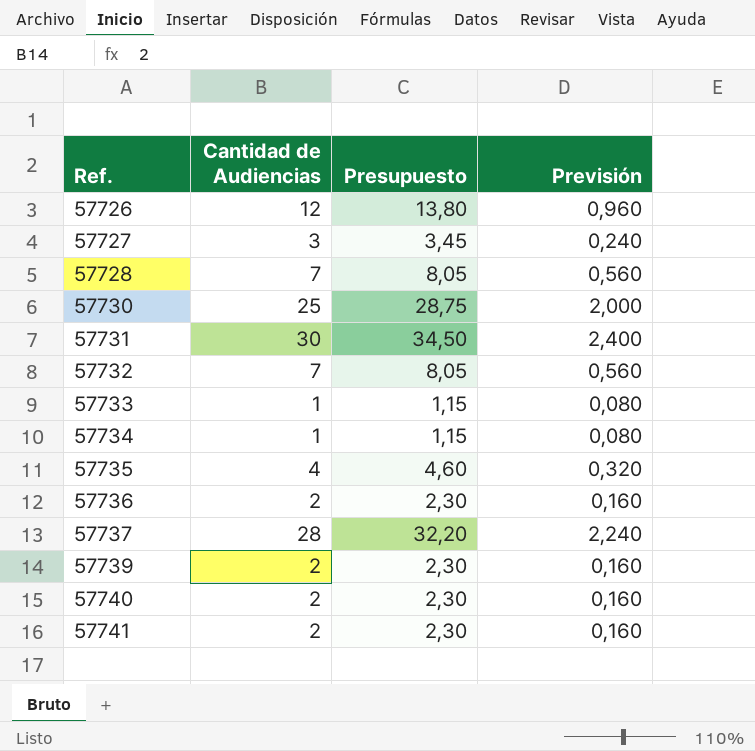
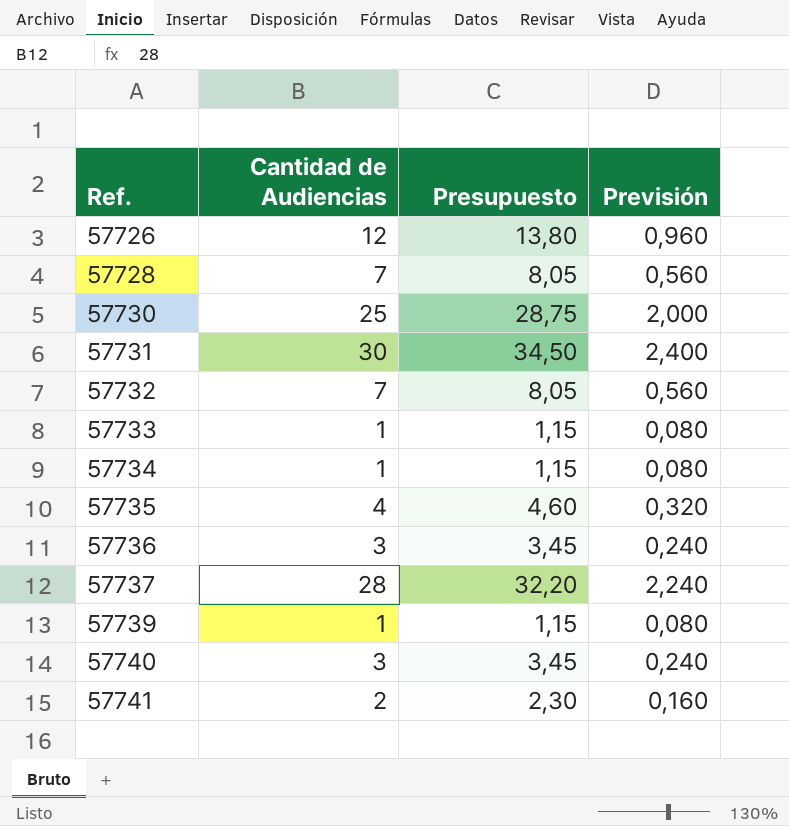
row 57727: 3 | 3,45 | 0,240 -> none
57736 | Cantidad de Audiencias: 2 -> 3
57736 | Presupuesto: 2,30 -> 3,45
57736 | Previsión: 0,160 -> 0,240
57739 | Cantidad de Audiencias: 2 -> 1
57739 | Presupuesto: 2,30 -> 1,15
57739 | Previsión: 0,160 -> 0,080
57740 | Cantidad de Audiencias: 2 -> 3
57740 | Presupuesto: 2,30 -> 3,45
57740 | Previsión: 0,160 -> 0,240

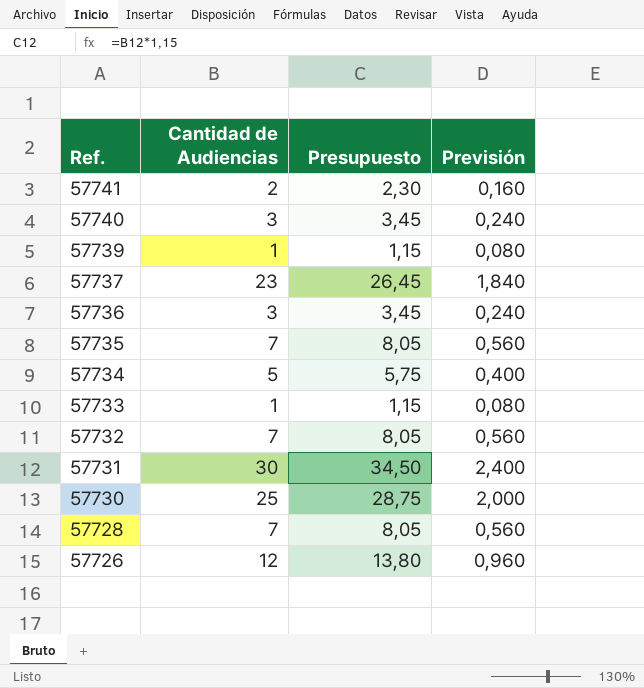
row order: Ref. ascending -> Ref. descending
57737 | Cantidad de Audiencias: 28 -> 23
57737 | Presupuesto: 32,20 -> 26,45
57737 | Previsión: 2,240 -> 1,840
57735 | Cantidad de Audiencias: 4 -> 7
57735 | Presupuesto: 4,60 -> 8,05
57735 | Previsión: 0,320 -> 0,560
57734 | Cantidad de Audiencias: 1 -> 5
57734 | Presupuesto: 1,15 -> 5,75
57734 | Previsión: 0,080 -> 0,400

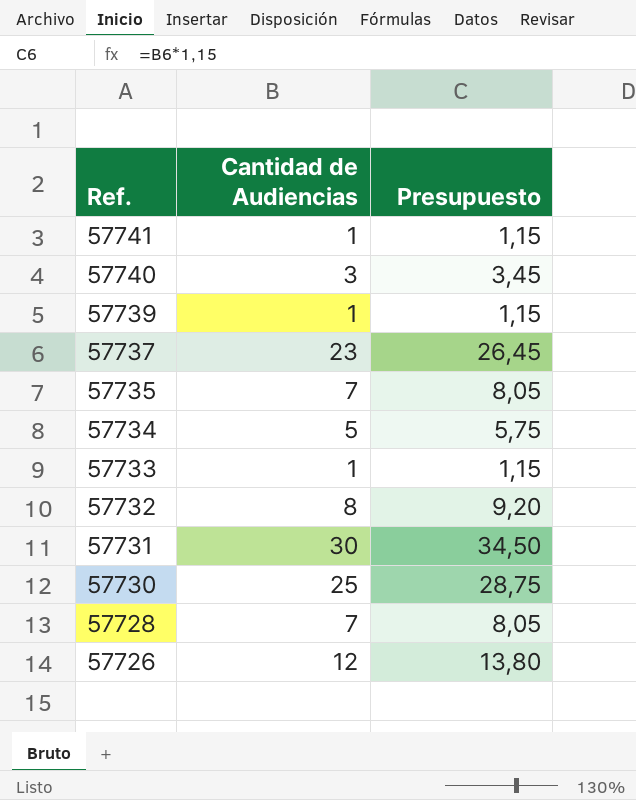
column Previsión | formula: [Cantidad de Audiencias] * 0,08 -> none
row 57736: 3 | 3,45 | 0,240 -> none
57741 | Cantidad de Audiencias: 2 -> 1
57741 | Presupuesto: 2,30 -> 1,15
57732 | Cantidad de Audiencias: 7 -> 8
57732 | Presupuesto: 8,05 -> 9,20

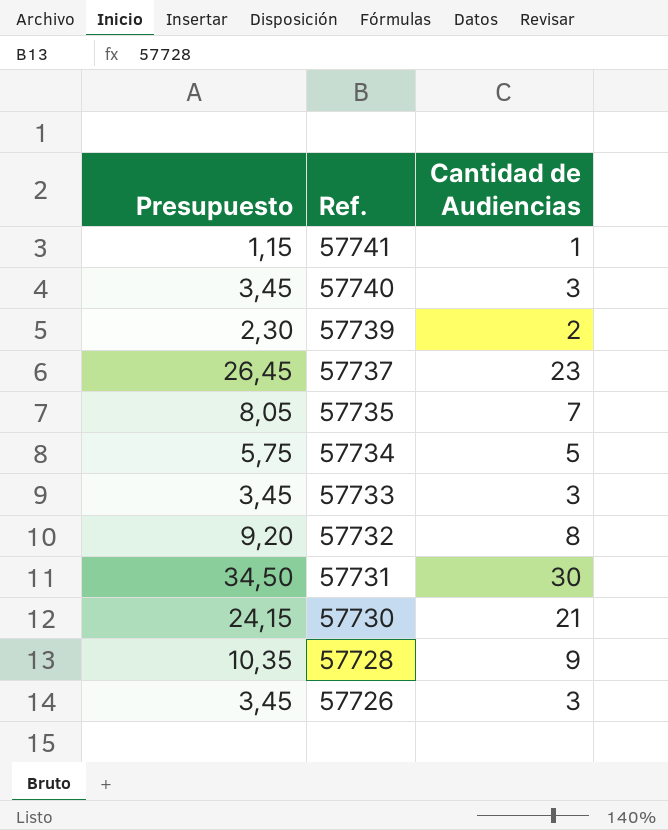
column Presupuesto | position: 3 -> 1
57739 | Presupuesto: 1,15 -> 2,30
57739 | Cantidad de Audiencias: 1 -> 2
57733 | Presupuesto: 1,15 -> 3,45
57733 | Cantidad de Audiencias: 1 -> 3
57730 | Presupuesto: 28,75 -> 24,15
57730 | Cantidad de Audiencias: 25 -> 21
57728 | Presupuesto: 8,05 -> 10,35
57728 | Cantidad de Audiencias: 7 -> 9
57726 | Presupuesto: 13,80 -> 3,45
57726 | Cantidad de Audiencias: 12 -> 3

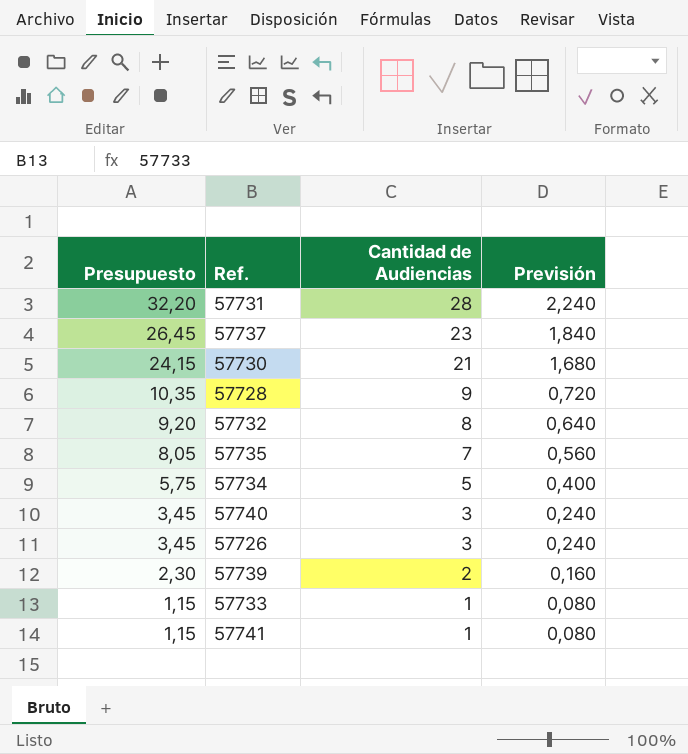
row order: Ref. descending -> Presupuesto descending
column Previsión | formula: none -> [Cantidad de Audiencias] * 0,08
57731 | Presupuesto: 34,50 -> 32,20
57731 | Cantidad de Audiencias: 30 -> 28
57733 | Presupuesto: 3,45 -> 1,15
57733 | Cantidad de Audiencias: 3 -> 1

